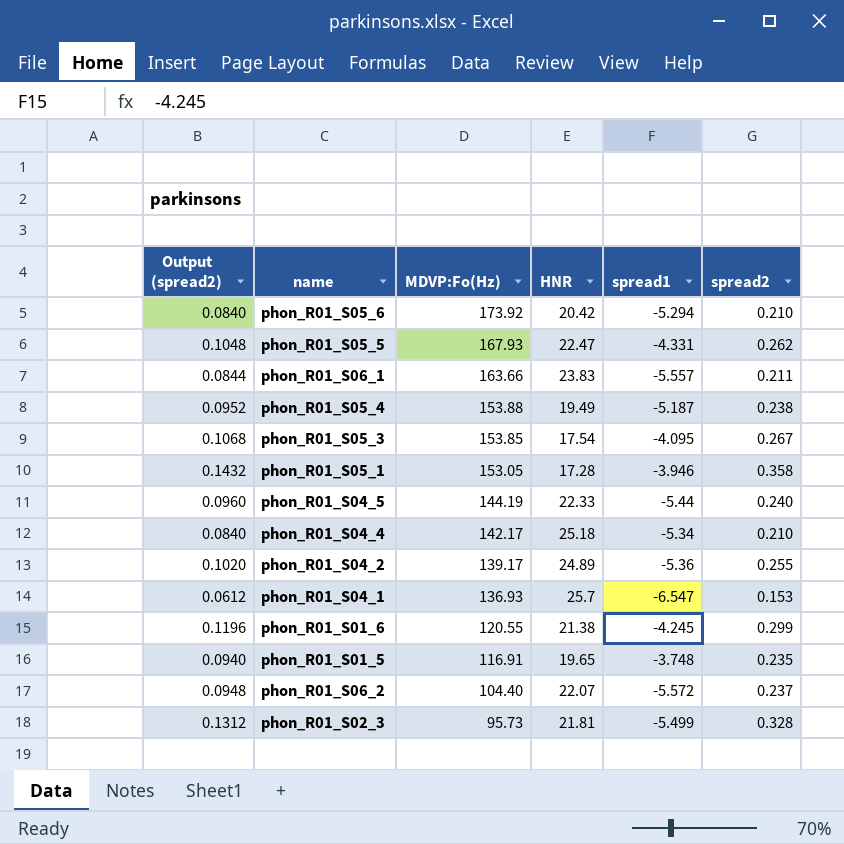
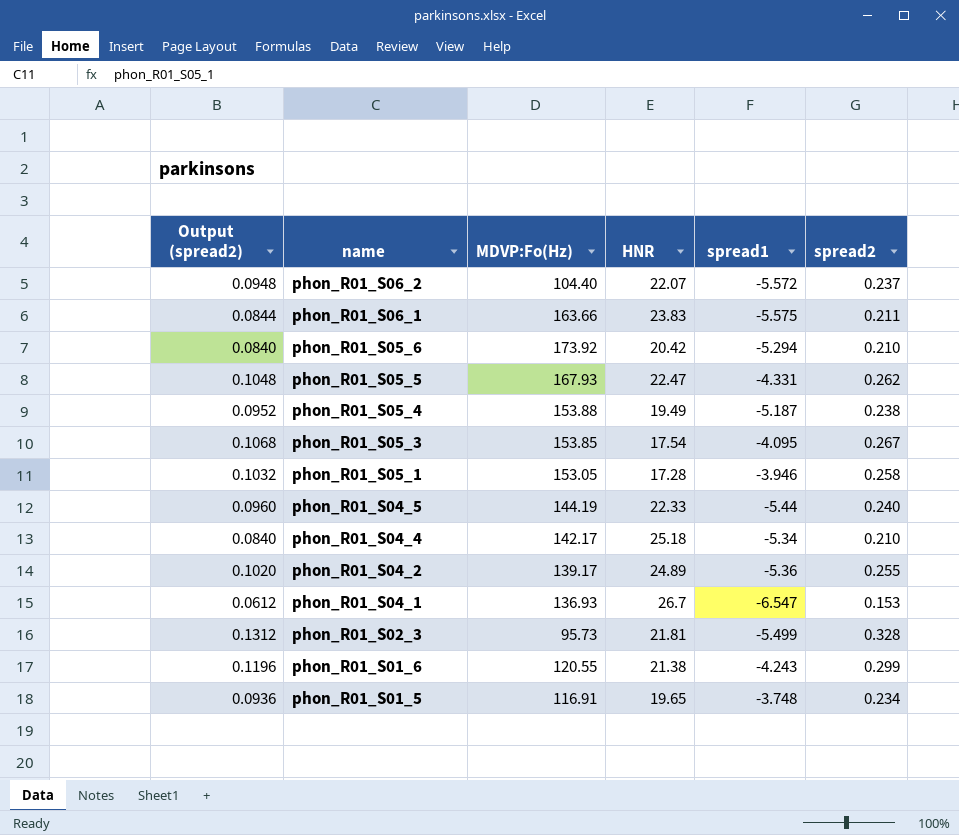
row order: MDVP:Fo(Hz) descending -> name descending
phon_R01_S06_1 | spread1: -5.557 -> -5.575
phon_R01_S05_1 | Output (spread2): 0.1432 -> 0.1032
phon_R01_S05_1 | spread2: 0.358 -> 0.258
phon_R01_S04_1 | HNR: 25.7 -> 26.7
phon_R01_S01_6 | spread1: -4.245 -> -4.243
phon_R01_S01_5 | Output (spread2): 0.0940 -> 0.0936
phon_R01_S01_5 | spread2: 0.235 -> 0.234

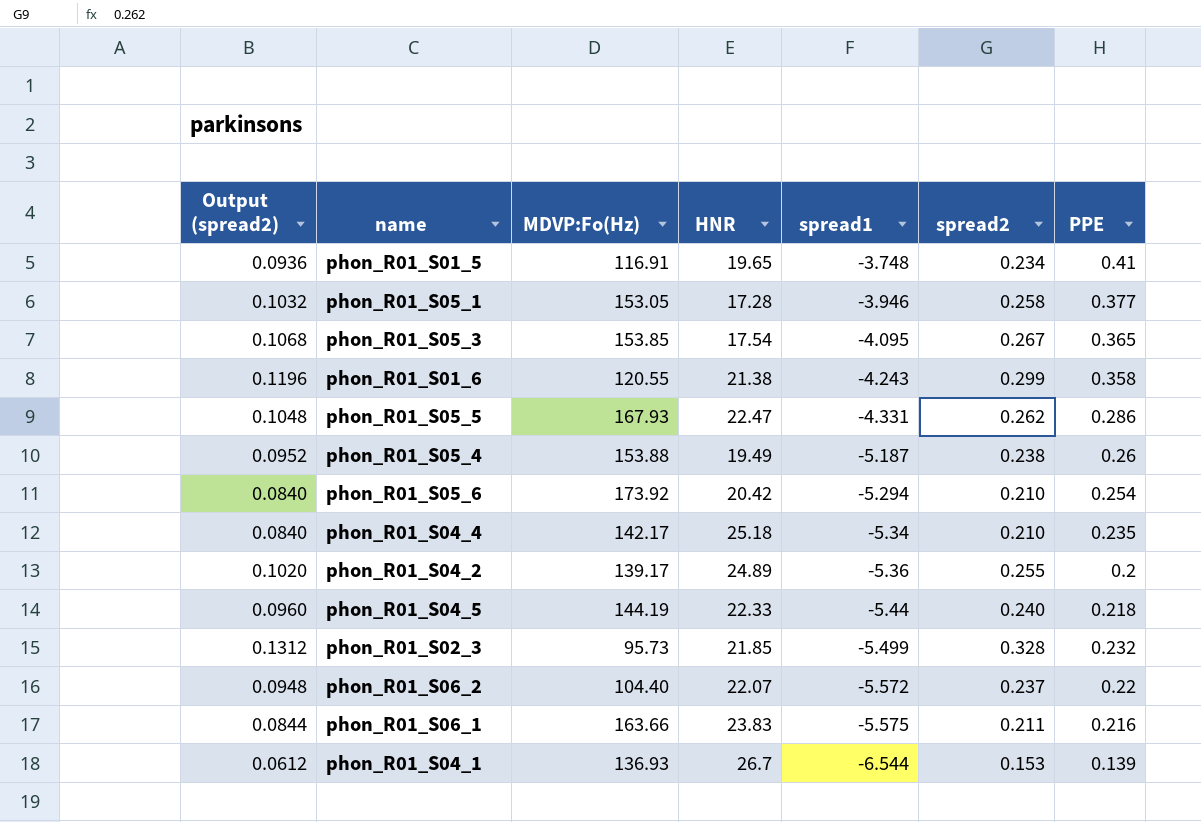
row order: name descending -> spread1 descending
column PPE | position: none -> 7
phon_R01_S02_3 | HNR: 21.81 -> 21.85
phon_R01_S04_1 | spread1: -6.547 -> -6.544

